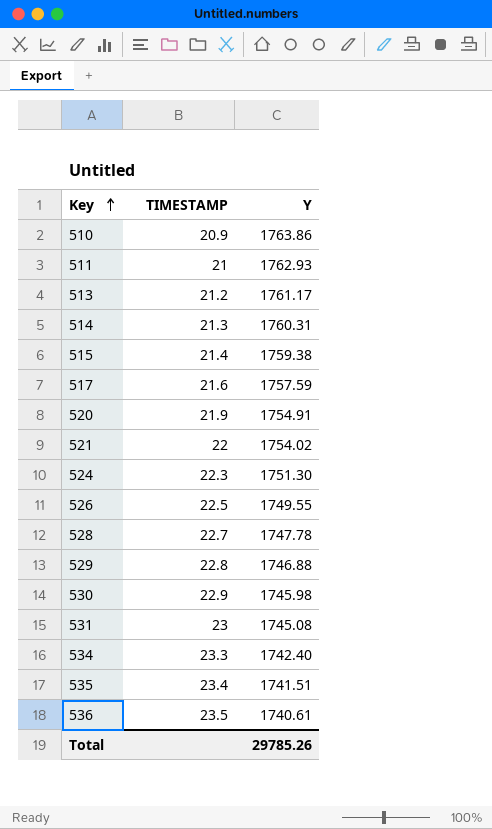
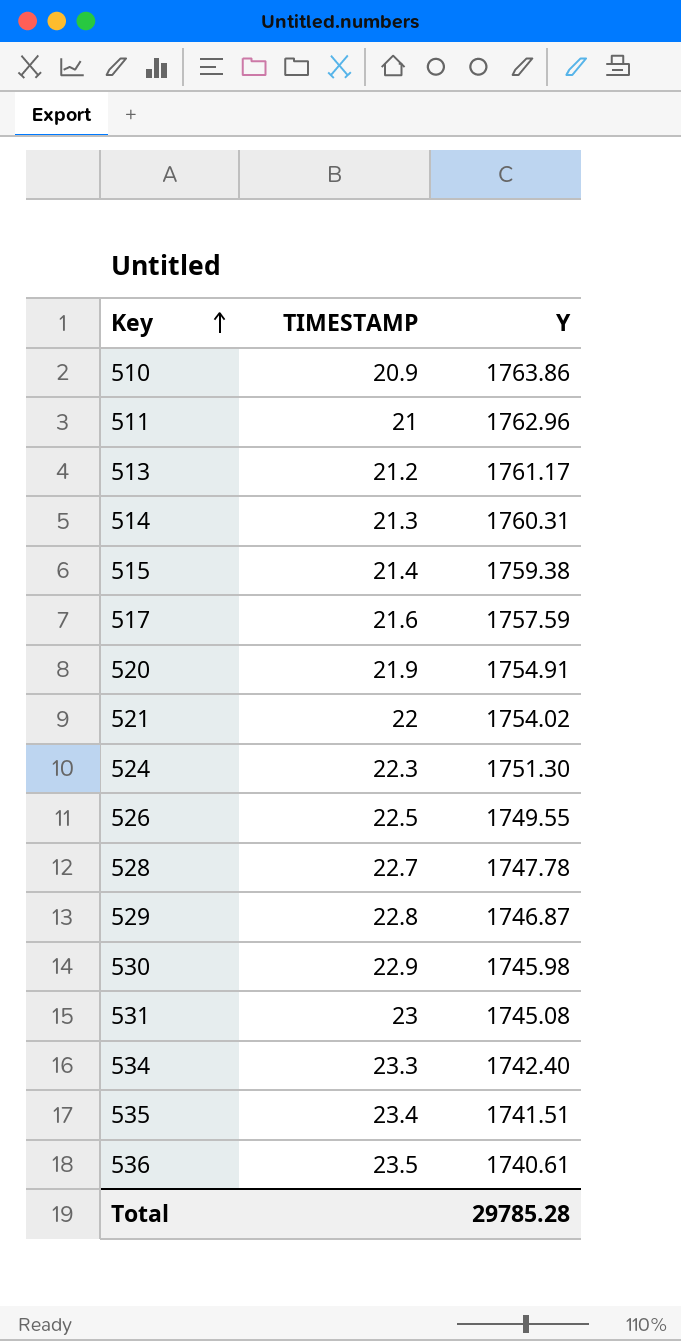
511 | Y: 1762.93 -> 1762.96
529 | Y: 1746.88 -> 1746.87
Total | Y: 29785.26 -> 29785.28

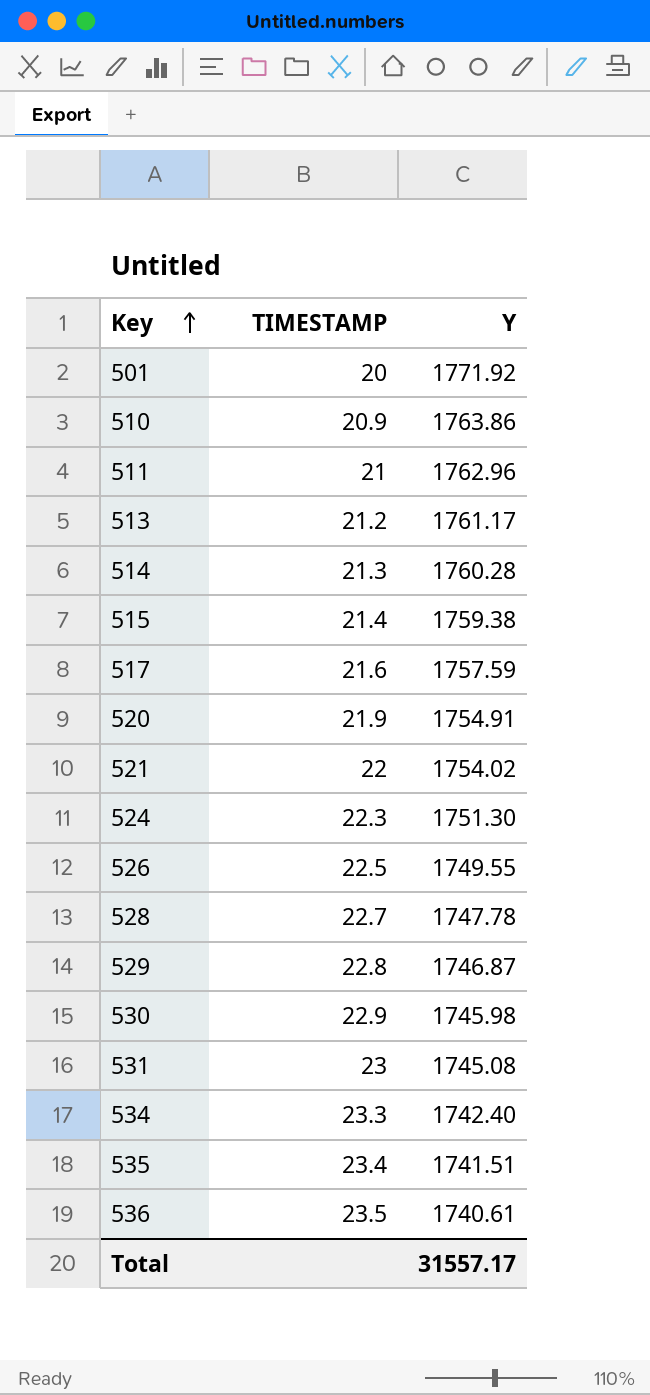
row 501: none -> 20 | 1771.92
514 | Y: 1760.31 -> 1760.28
Total | Y: 29785.28 -> 31557.17

